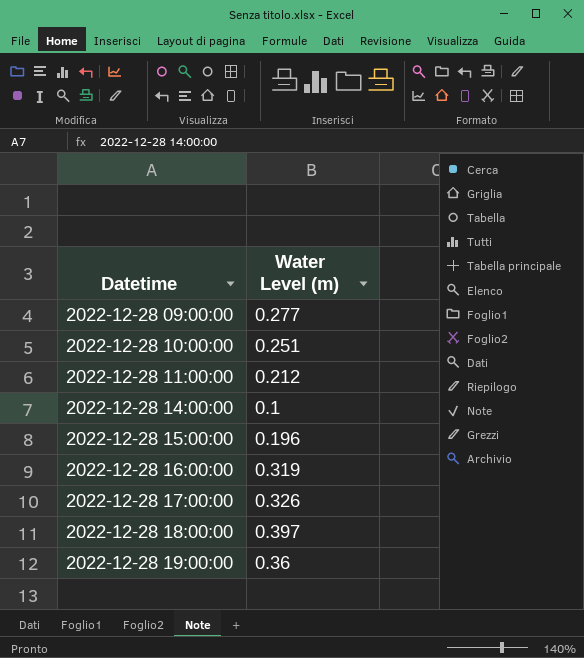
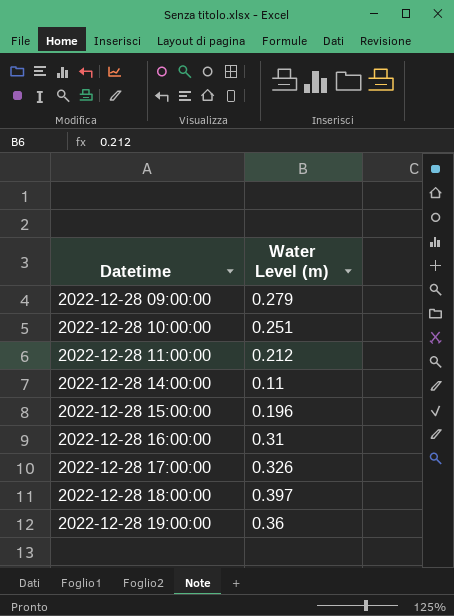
2022-12-28 09:00:00 | Water Level (m): 0.277 -> 0.279
2022-12-28 14:00:00 | Water Level (m): 0.1 -> 0.11
2022-12-28 16:00:00 | Water Level (m): 0.319 -> 0.31

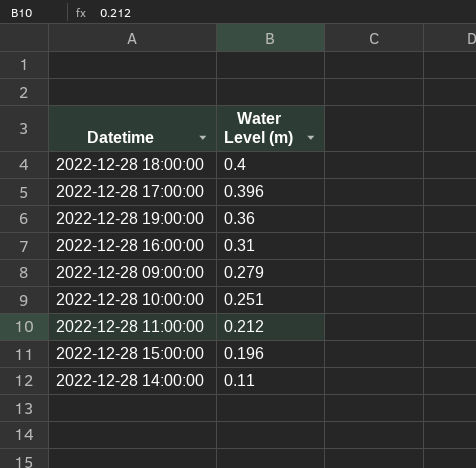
row order: Datetime ascending -> Water Level (m) descending
2022-12-28 18:00:00 | Water Level (m): 0.397 -> 0.4
2022-12-28 17:00:00 | Water Level (m): 0.326 -> 0.396

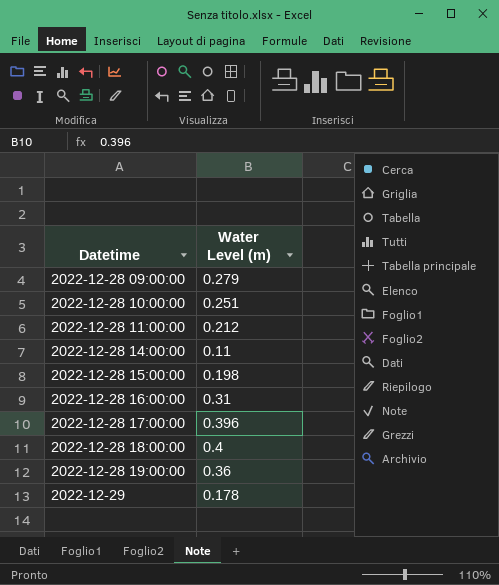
row order: Water Level (m) descending -> Datetime ascending
2022-12-28 15:00:00 | Water Level (m): 0.196 -> 0.198
row 2022-12-29: none -> 0.178

